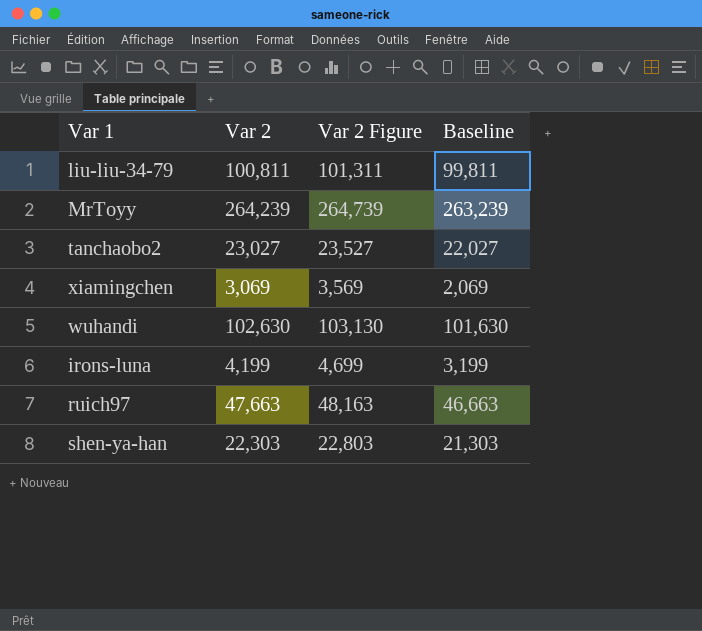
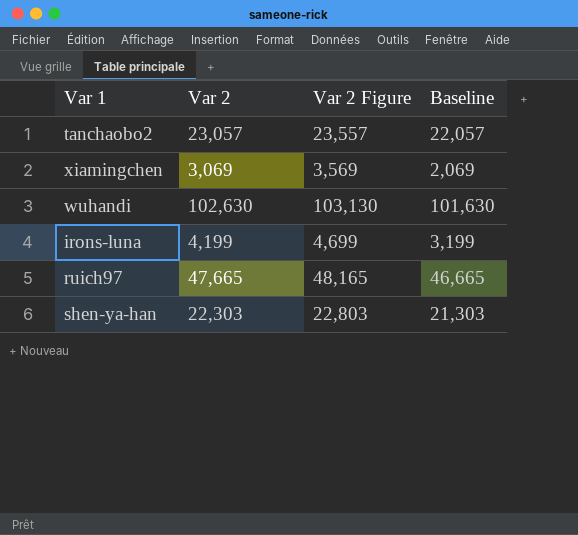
row liu-liu-34-79: 100,811 | 101,311 | 99,811 -> none
row MrToyy: 264,239 | 264,739 | 263,239 -> none
tanchaobo2 | Var 2: 23,027 -> 23,057
tanchaobo2 | Var 2 Figure: 23,527 -> 23,557
tanchaobo2 | Baseline: 22,027 -> 22,057
ruich97 | Var 2: 47,663 -> 47,665
ruich97 | Var 2 Figure: 48,163 -> 48,165
ruich97 | Baseline: 46,663 -> 46,665

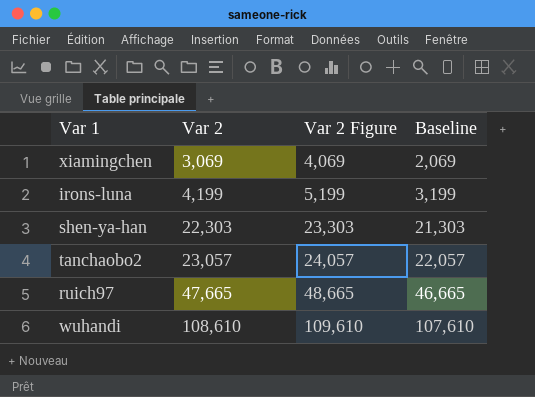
row order: none -> Var 2 ascending
column Var 2 Figure | formula: [Var 2] + 500 -> [Var 2] + 1000
wuhandi | Var 2: 102,630 -> 108,610
wuhandi | Baseline: 101,630 -> 107,610

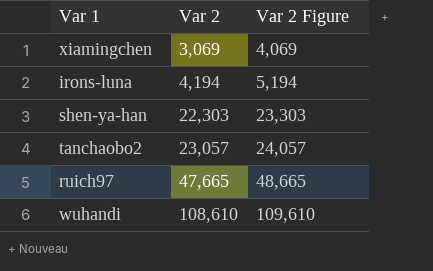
column Baseline | formula: [Var 2] - 1000 -> none
irons-luna | Var 2: 4,199 -> 4,194
irons-luna | Var 2 Figure: 5,199 -> 5,194

